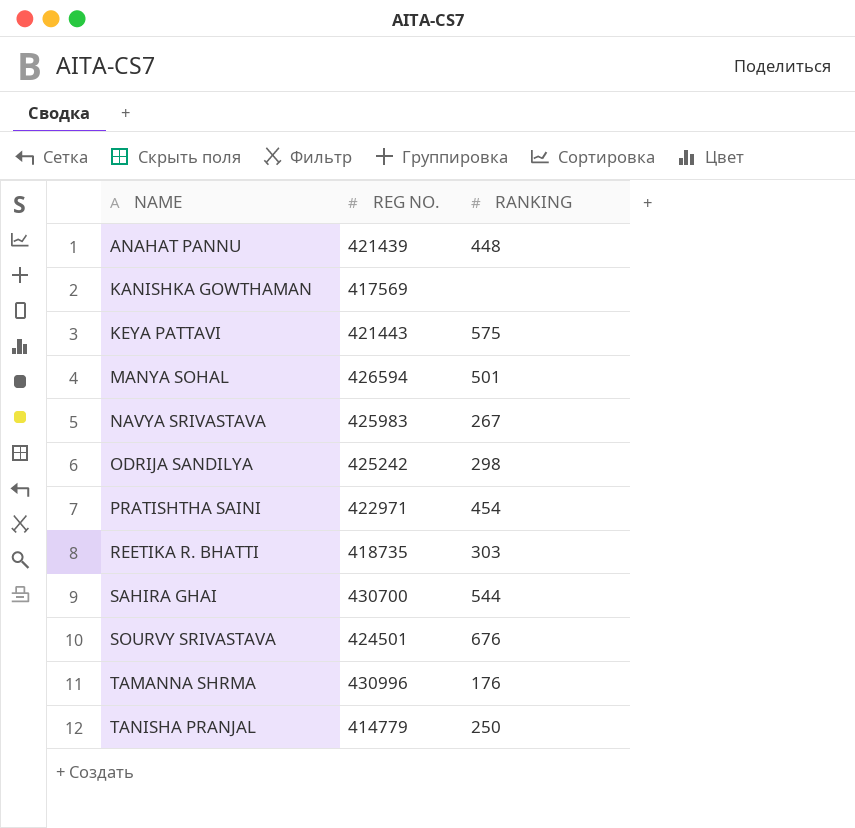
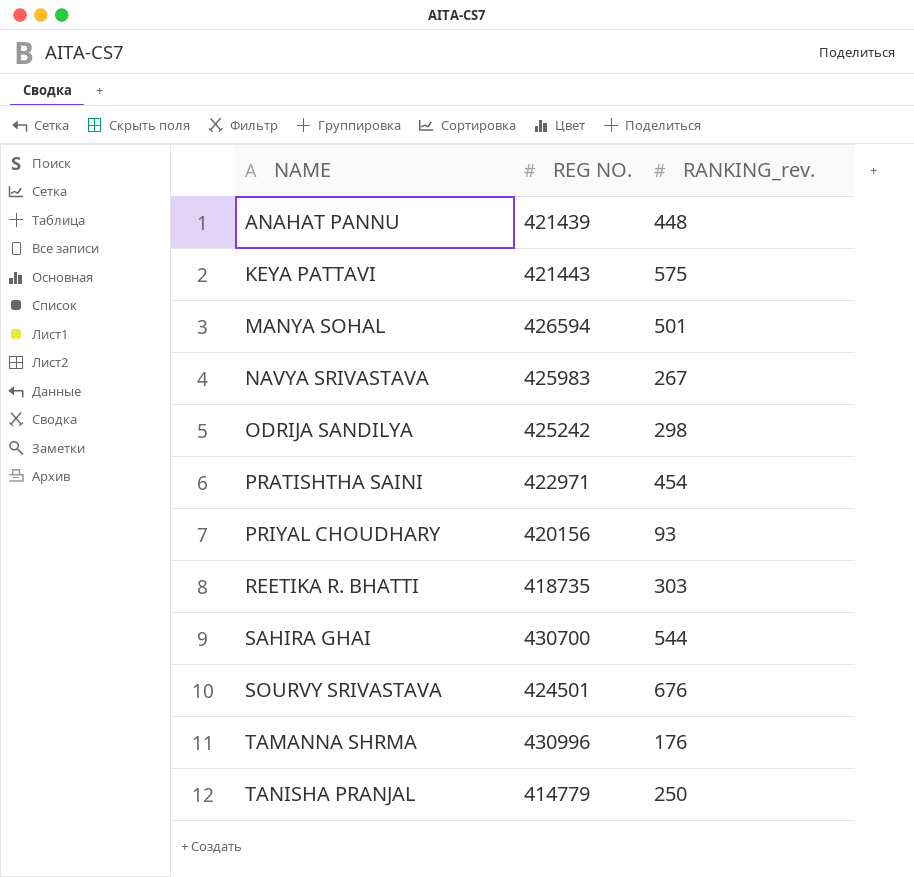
column name: RANKING -> RANKING_rev.
row KANISHKA GOWTHAMAN: 417569 | none -> none
row PRIYAL CHOUDHARY: none -> 420156 | 93

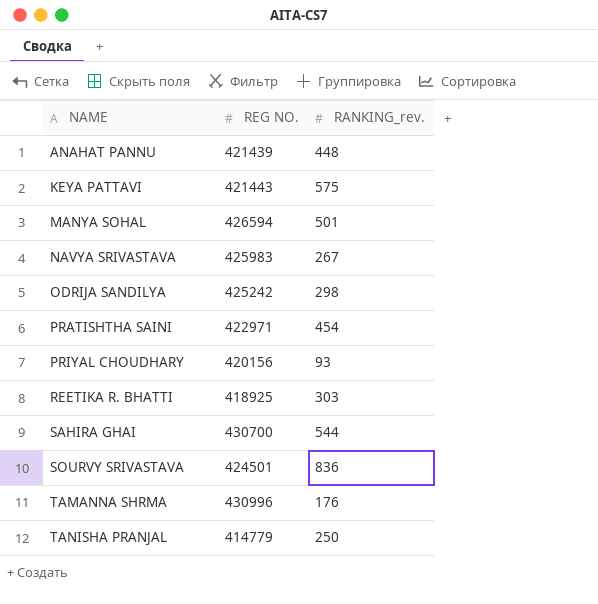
REETIKA R. BHATTI | REG NO.: 418735 -> 418925
SOURVY SRIVASTAVA | RANKING_rev.: 676 -> 836

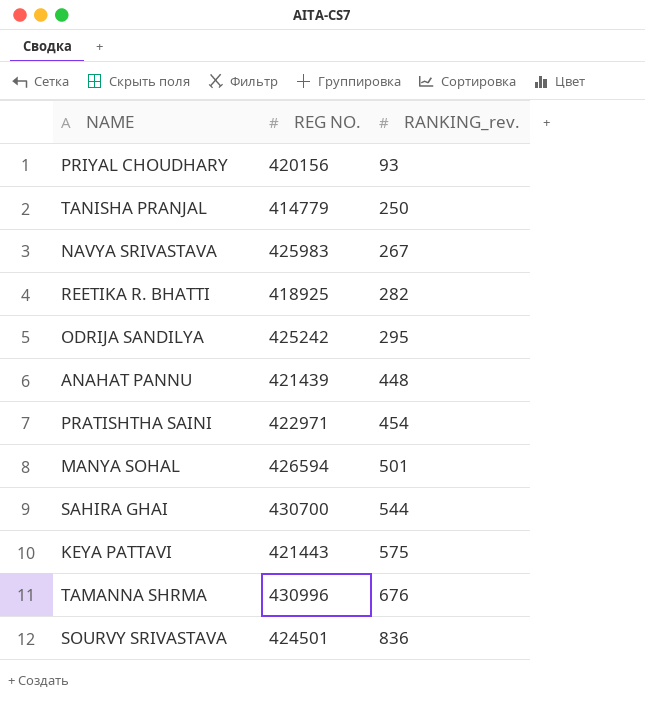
row order: NAME ascending -> RANKING_rev. ascending
REETIKA R. BHATTI | RANKING_rev.: 303 -> 282
ODRIJA SANDILYA | RANKING_rev.: 298 -> 295
TAMANNA SHRMA | RANKING_rev.: 176 -> 676

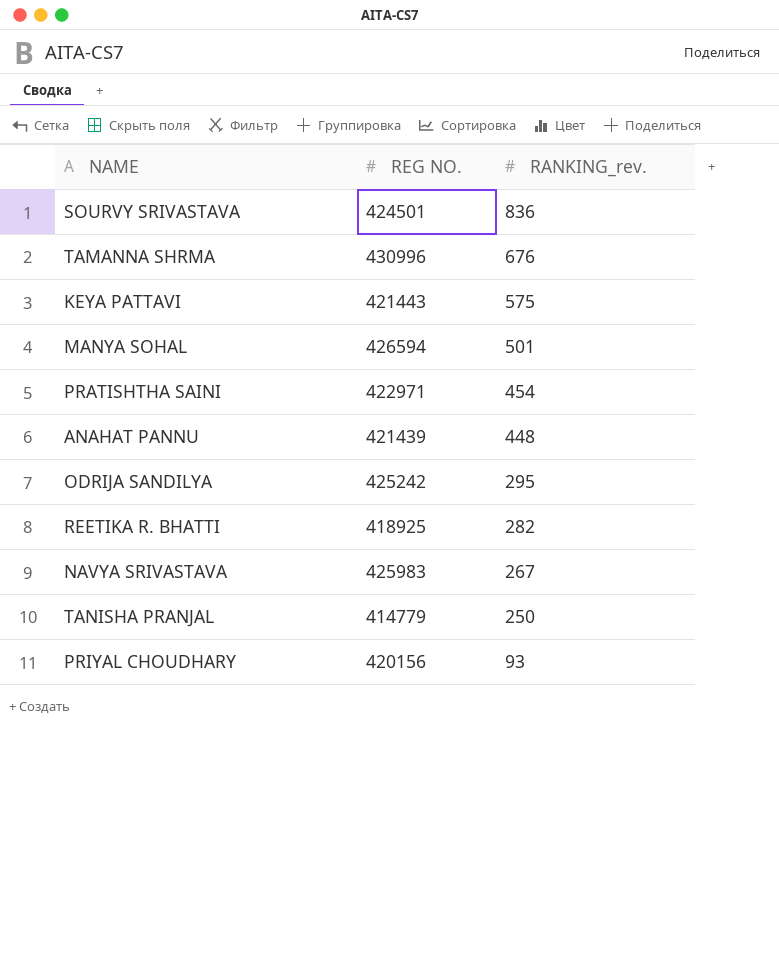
row order: RANKING_rev. ascending -> RANKING_rev. descending
row SAHIRA GHAI: 430700 | 544 -> none

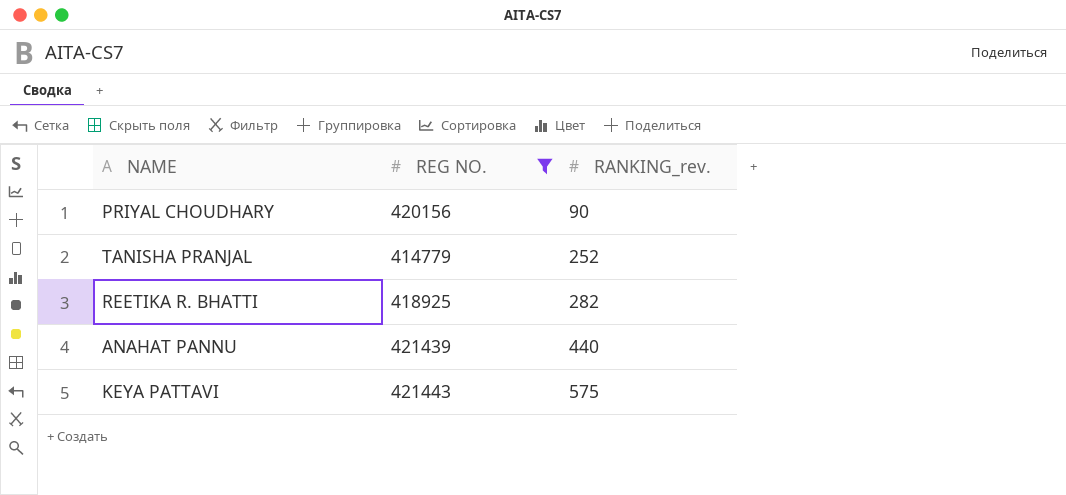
filter: none -> REG NO. <= 421443
row order: RANKING_rev. descending -> RANKING_rev. ascending
PRIYAL CHOUDHARY | RANKING_rev.: 93 -> 90
TANISHA PRANJAL | RANKING_rev.: 250 -> 252
ANAHAT PANNU | RANKING_rev.: 448 -> 440

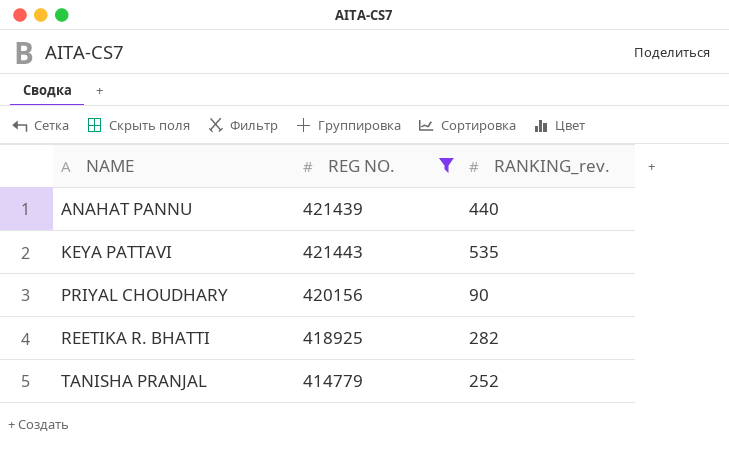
row order: RANKING_rev. ascending -> NAME ascending
KEYA PATTAVI | RANKING_rev.: 575 -> 535

